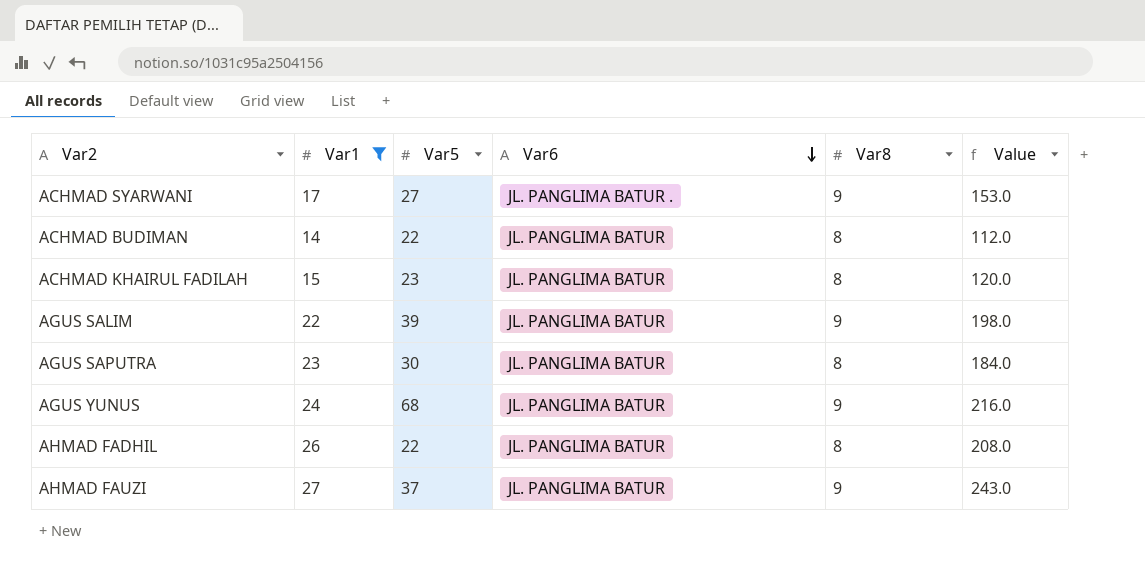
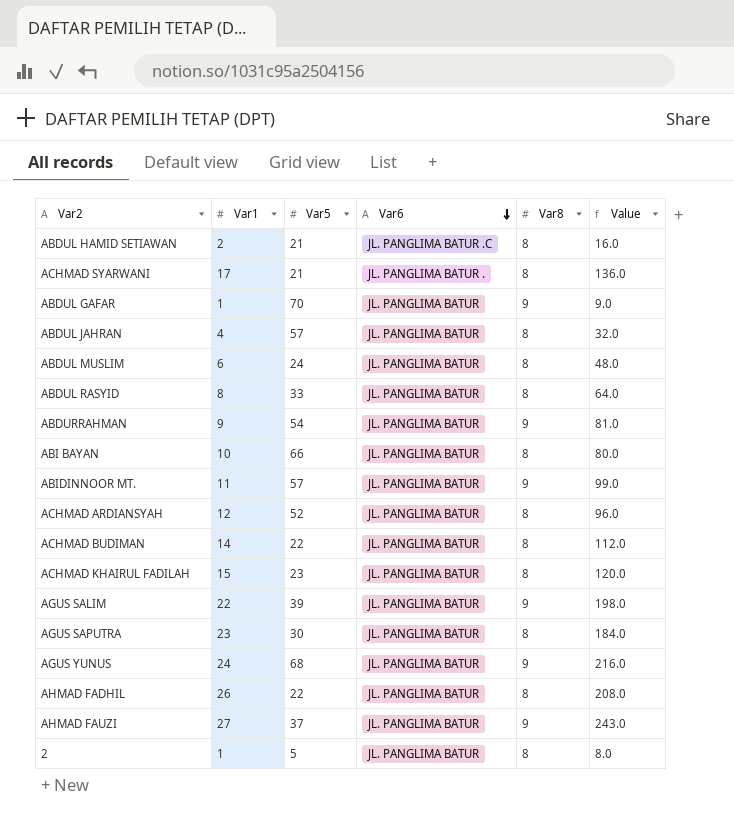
filter: Var1 >= 14 -> none
ACHMAD SYARWANI | Var5: 27 -> 21
ACHMAD SYARWANI | Var8: 9 -> 8
ACHMAD SYARWANI | Value: 153.0 -> 136.0

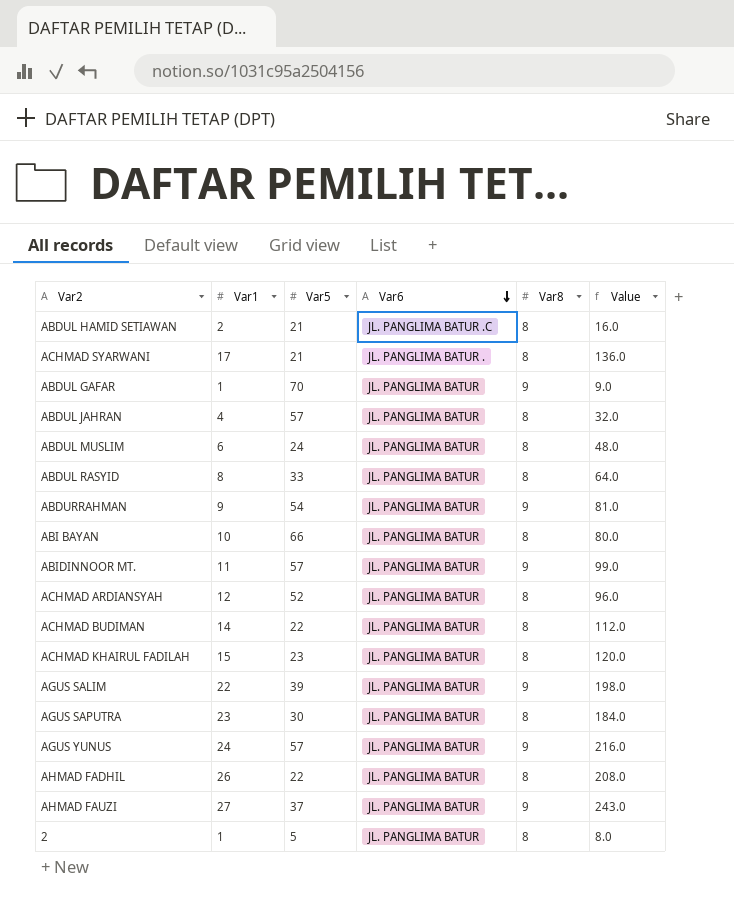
AGUS YUNUS | Var5: 68 -> 57

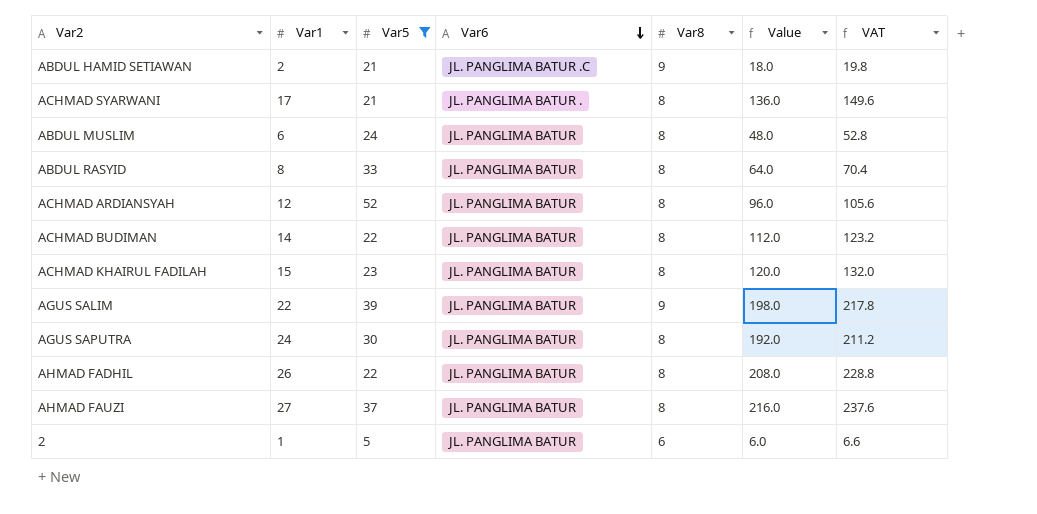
filter: none -> Var5 <= 52
column VAT | formula: none -> [Value] * 1.1
ABDUL HAMID SETIAWAN | Var8: 8 -> 9
ABDUL HAMID SETIAWAN | Value: 16.0 -> 18.0
AGUS SAPUTRA | Var1: 23 -> 24
AGUS SAPUTRA | Value: 184.0 -> 192.0
AHMAD FAUZI | Var8: 9 -> 8
AHMAD FAUZI | Value: 243.0 -> 216.0
2 | Var8: 8 -> 6
2 | Value: 8.0 -> 6.0

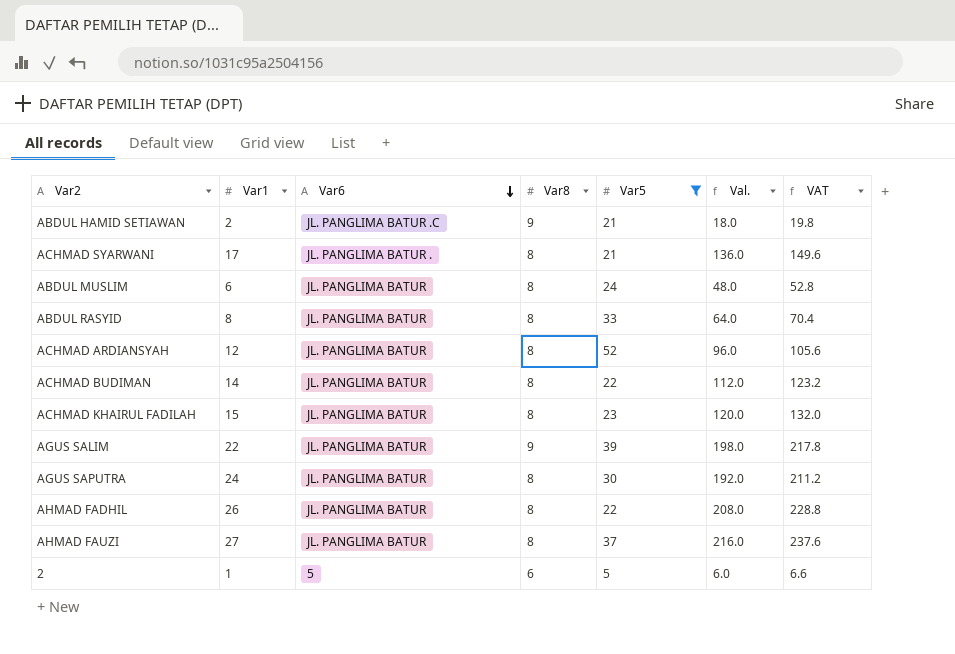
column Var5 | position: 3 -> 5
column name: Value -> Val.
2 | Var6: JL. PANGLIMA BATUR -> 5

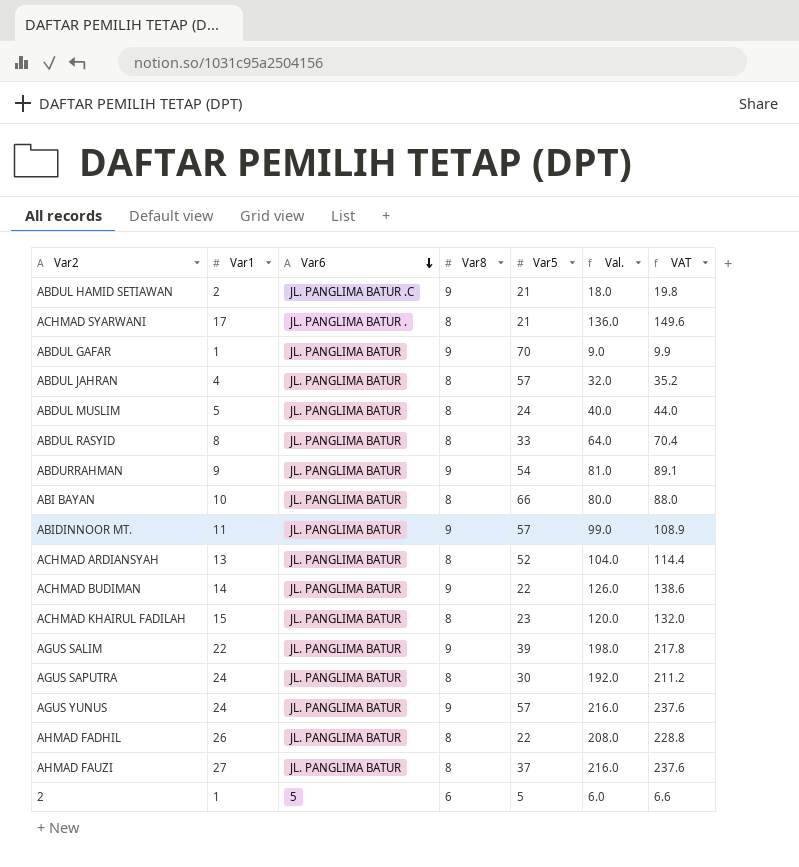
filter: Var5 <= 52 -> none
ABDUL MUSLIM | Var1: 6 -> 5
ABDUL MUSLIM | Val.: 48.0 -> 40.0
ABDUL MUSLIM | VAT: 52.8 -> 44.0
ACHMAD ARDIANSYAH | Var1: 12 -> 13
ACHMAD ARDIANSYAH | Val.: 96.0 -> 104.0
ACHMAD ARDIANSYAH | VAT: 105.6 -> 114.4
ACHMAD BUDIMAN | Var8: 8 -> 9
ACHMAD BUDIMAN | Val.: 112.0 -> 126.0
ACHMAD BUDIMAN | VAT: 123.2 -> 138.6

